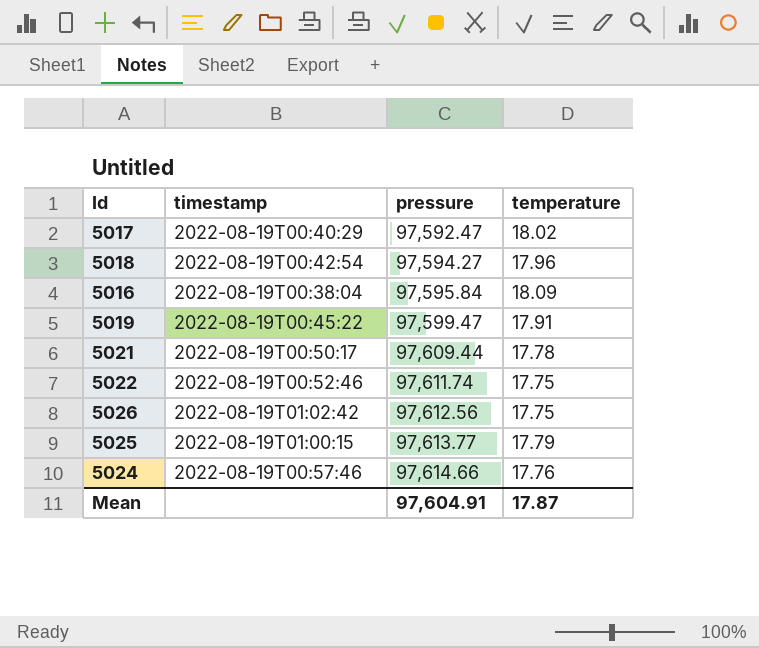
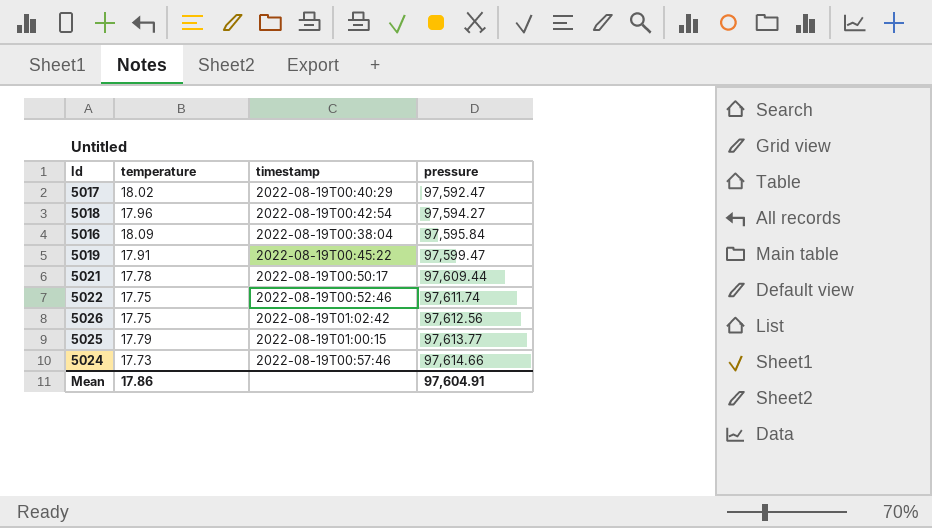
column temperature | position: 4 -> 2
5024 | temperature: 17.76 -> 17.73
Mean | temperature: 17.87 -> 17.86

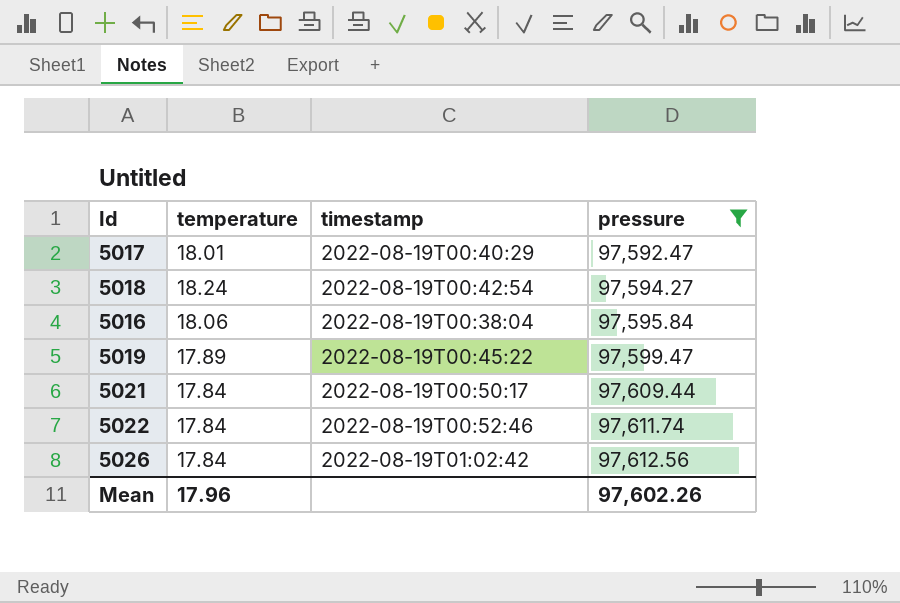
filter: none -> pressure <= 97,612.56
5017 | temperature: 18.02 -> 18.01
5018 | temperature: 17.96 -> 18.24
5016 | temperature: 18.09 -> 18.06
5019 | temperature: 17.91 -> 17.89
5021 | temperature: 17.78 -> 17.84
5022 | temperature: 17.75 -> 17.84
5026 | temperature: 17.75 -> 17.84
Mean | temperature: 17.86 -> 17.96
Mean | pressure: 97,604.91 -> 97,602.26

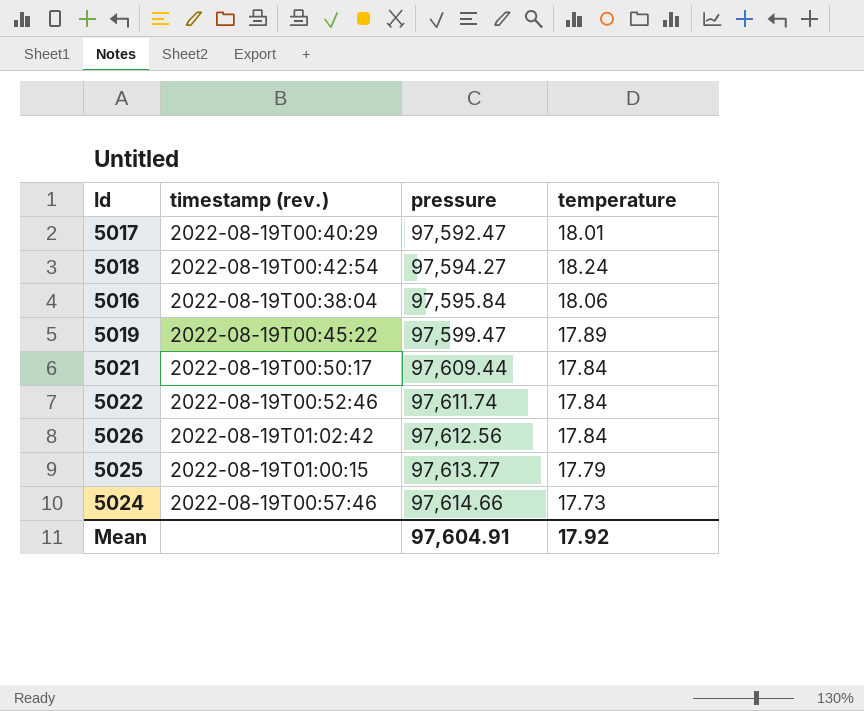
filter: pressure <= 97,612.56 -> none
column name: timestamp -> timestamp (rev.)
column temperature | position: 2 -> 4
Mean | pressure: 97,602.26 -> 97,604.91
Mean | temperature: 17.96 -> 17.92

